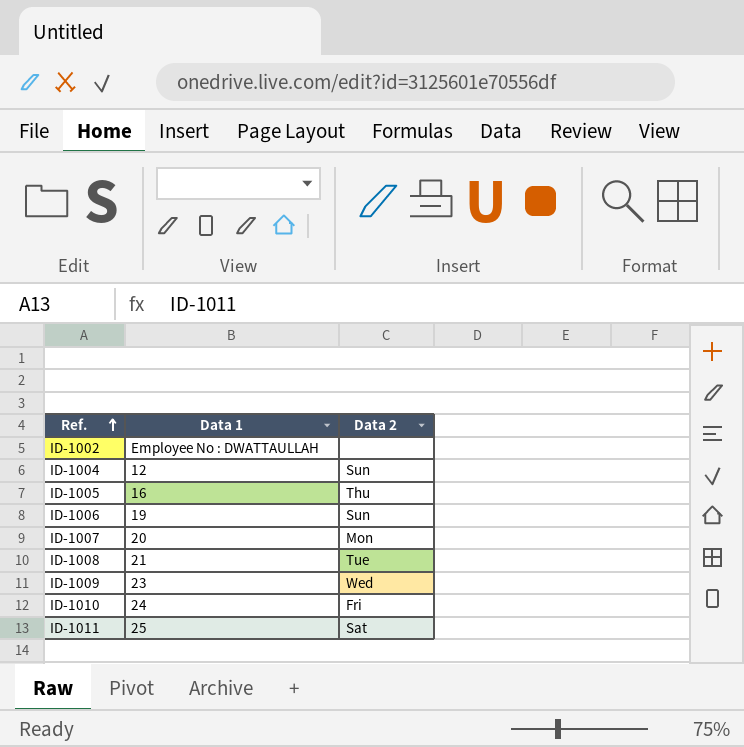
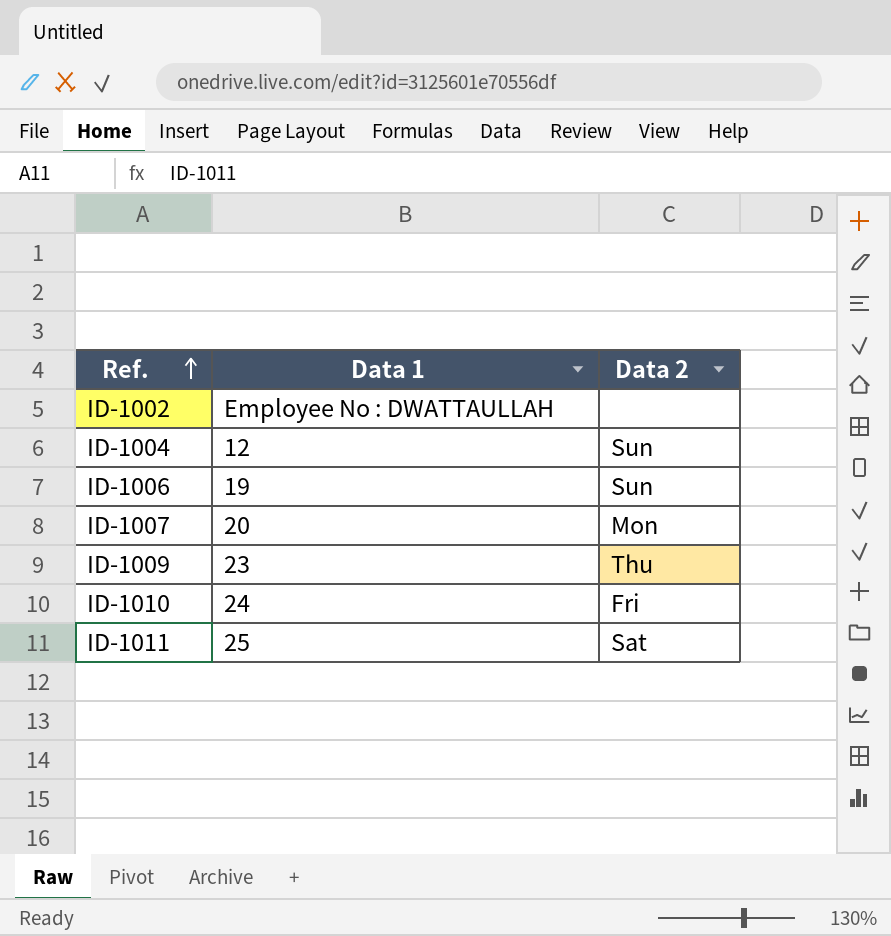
row ID-1005: 16 | Thu -> none
row ID-1008: 21 | Tue -> none
ID-1009 | Data 2: Wed -> Thu

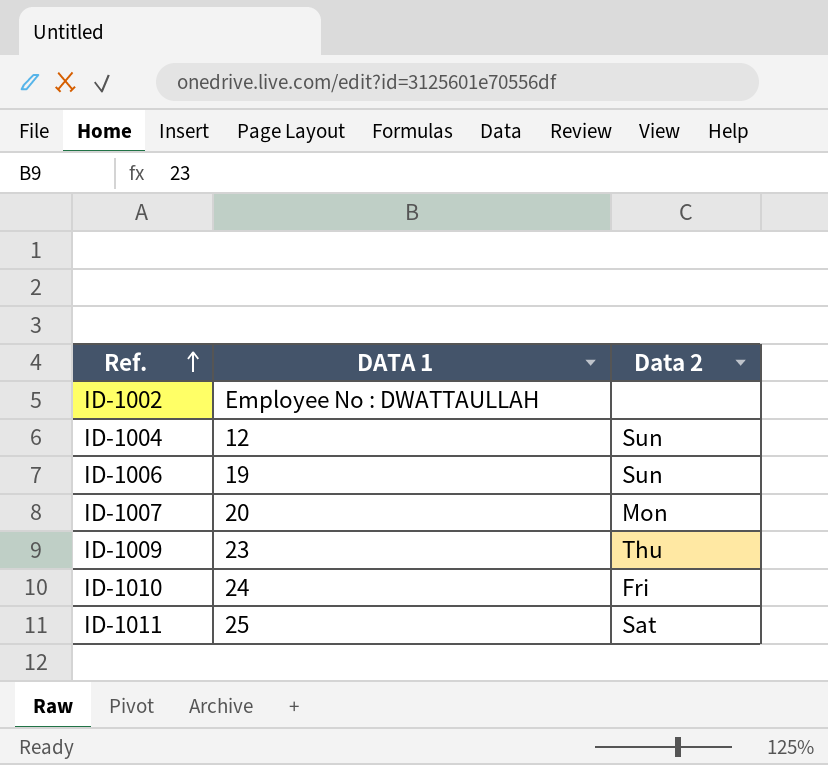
column name: Data 1 -> DATA 1

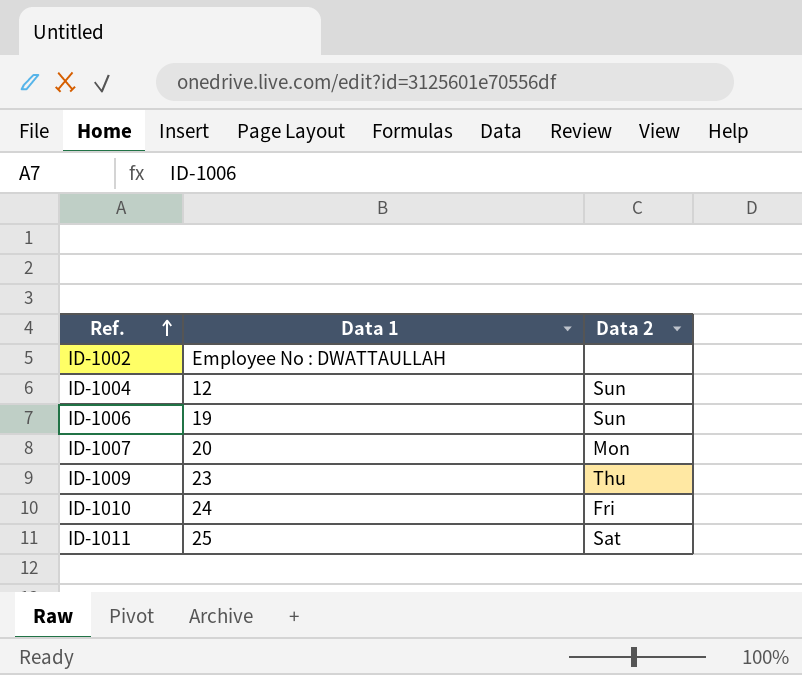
column name: DATA 1 -> Data 1

